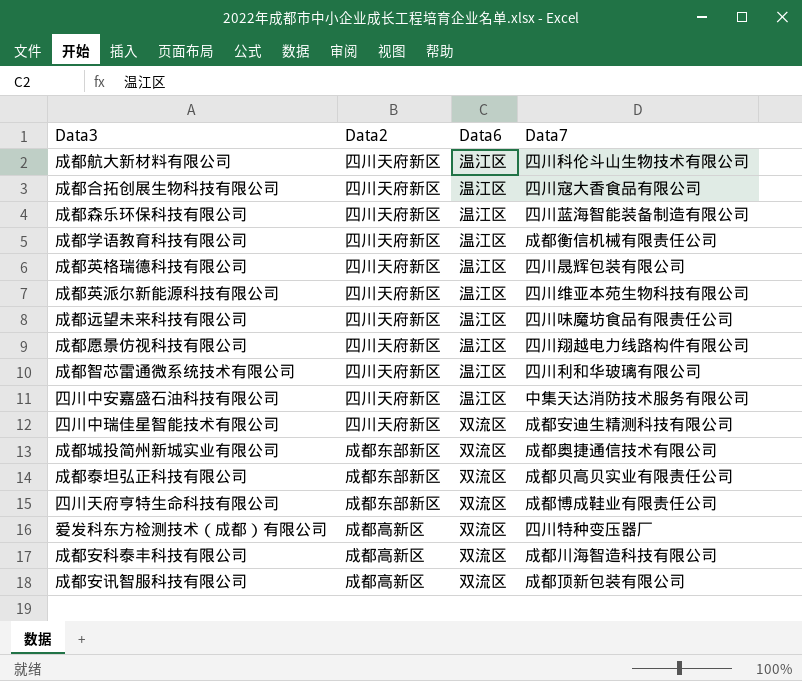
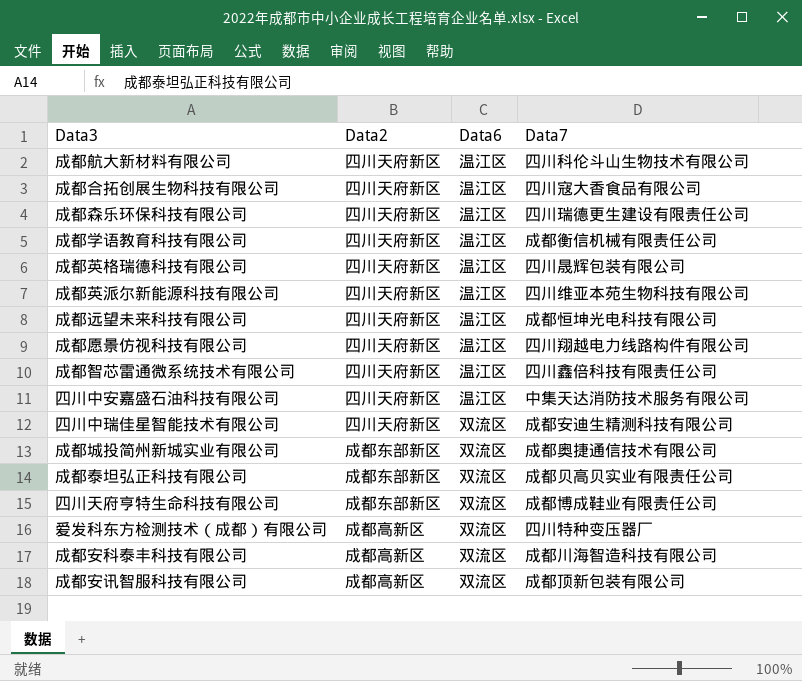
成都森乐环保科技有限公司 | Data7: 四川蓝海智能装备制造有限公司 -> 四川瑞德更生建设有限责任公司
成都远望未来科技有限公司 | Data7: 四川味魔坊食品有限责任公司 -> 成都恒坤光电科技有限公司
成都智芯雷通微系统技术有限公司 | Data7: 四川利和华玻璃有限公司 -> 四川鑫倍科技有限责任公司

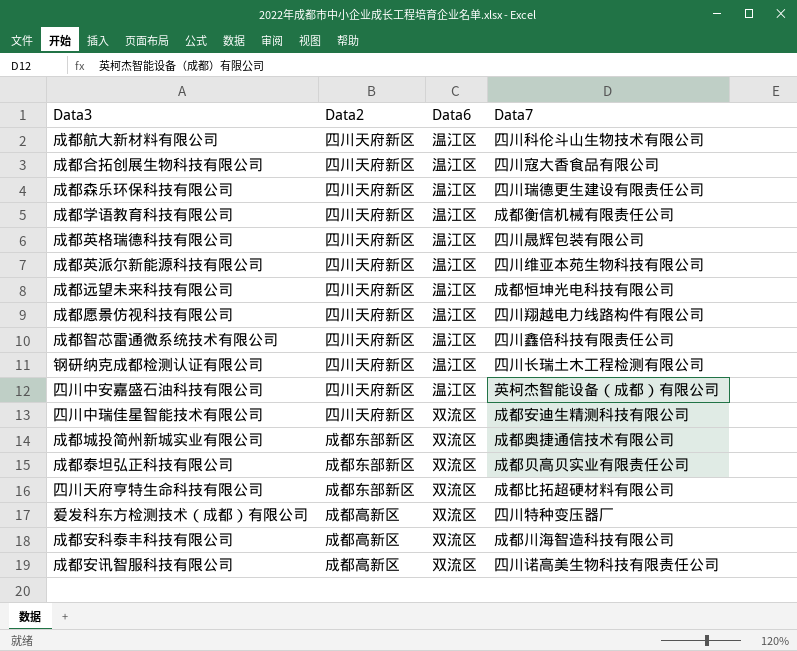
row 钢研纳克成都检测认证有限公司: none -> 四川天府新区 | 温江区 | 四川长瑞土木工程检测有限公司
四川中安嘉盛石油科技有限公司 | Data7: 中集天达消防技术服务有限公司 -> 英柯杰智能设备（成都）有限公司
四川天府亨特生命科技有限公司 | Data7: 成都博成鞋业有限责任公司 -> 成都比拓超硬材料有限公司
成都安讯智服科技有限公司 | Data7: 成都顶新包装有限公司 -> 四川诺高美生物科技有限责任公司

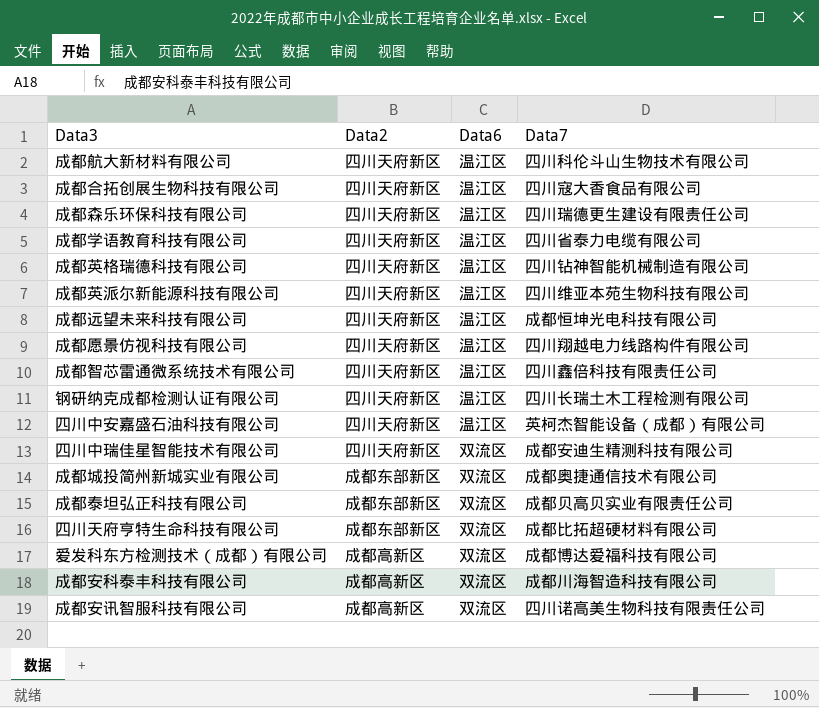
成都学语教育科技有限公司 | Data7: 成都衡信机械有限责任公司 -> 四川省泰力电缆有限公司
成都英格瑞德科技有限公司 | Data7: 四川晟辉包装有限公司 -> 四川钻神智能机械制造有限公司
爱发科东方检测技术（成都）有限公司 | Data7: 四川特种变压器厂 -> 成都博达爱福科技有限公司

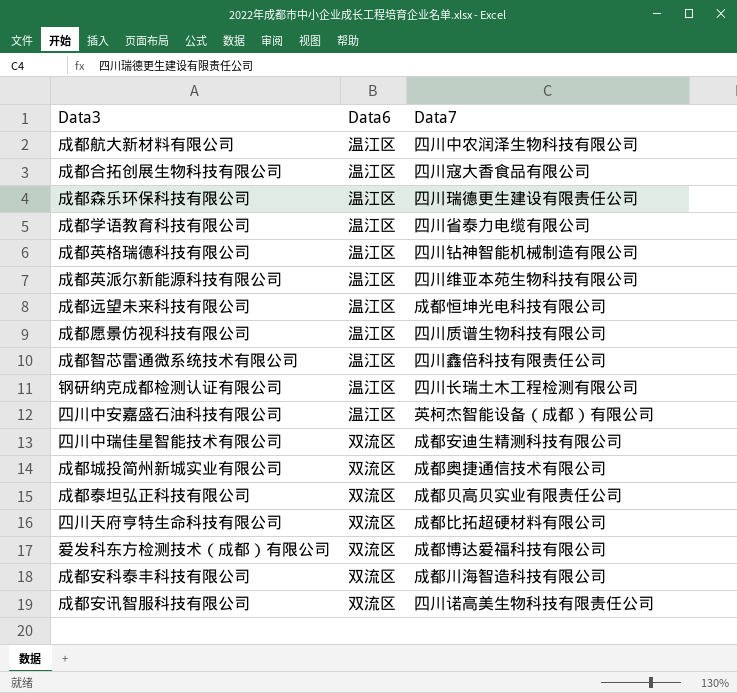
column Data2 | position: 2 -> none
成都航大新材料有限公司 | Data7: 四川科伦斗山生物技术有限公司 -> 四川中农润泽生物科技有限公司
成都愿景仿视科技有限公司 | Data7: 四川翔越电力线路构件有限公司 -> 四川质谱生物科技有限公司

